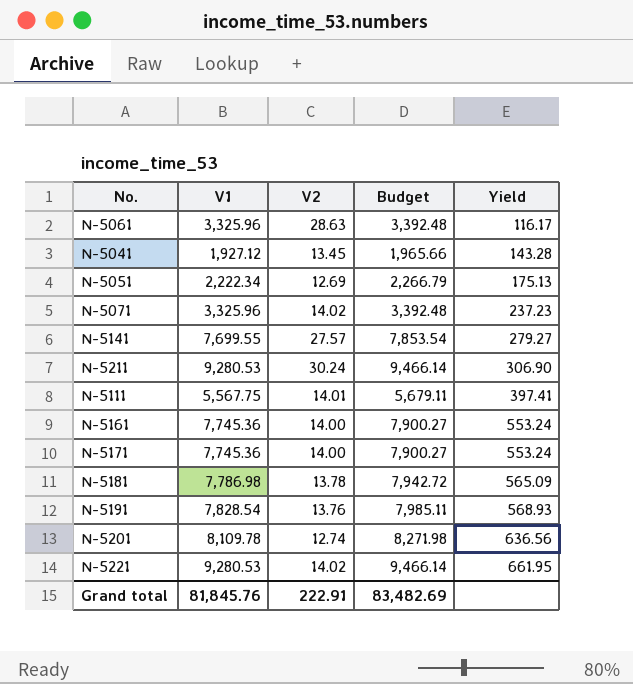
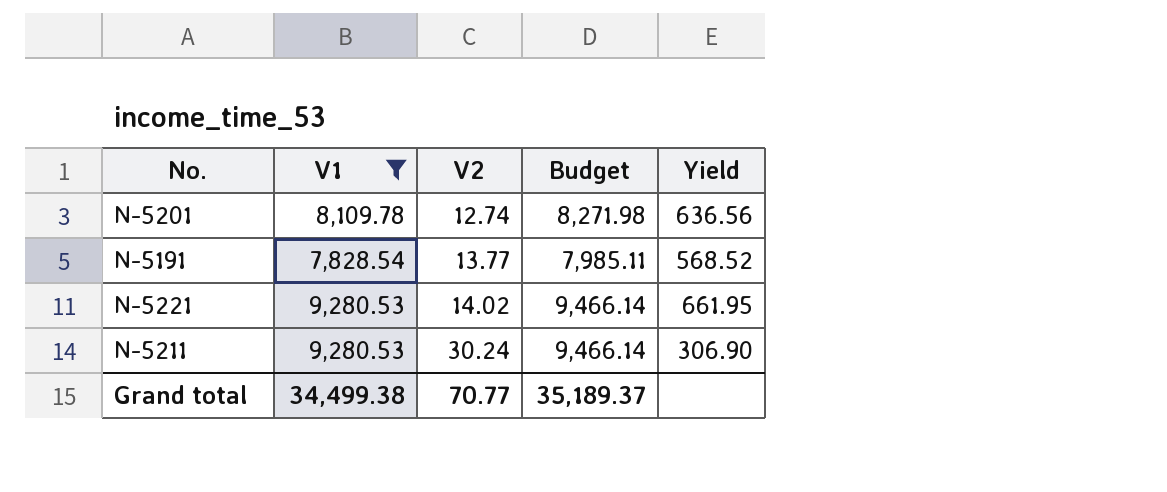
filter: none -> V1 >= 7,828.54
row order: Yield ascending -> V2 ascending
N-5191 | V2: 13.76 -> 13.77
N-5191 | Yield: 568.93 -> 568.52
Grand total | V1: 81,845.76 -> 34,499.38
Grand total | V2: 222.91 -> 70.77
Grand total | Budget: 83,482.69 -> 35,189.37

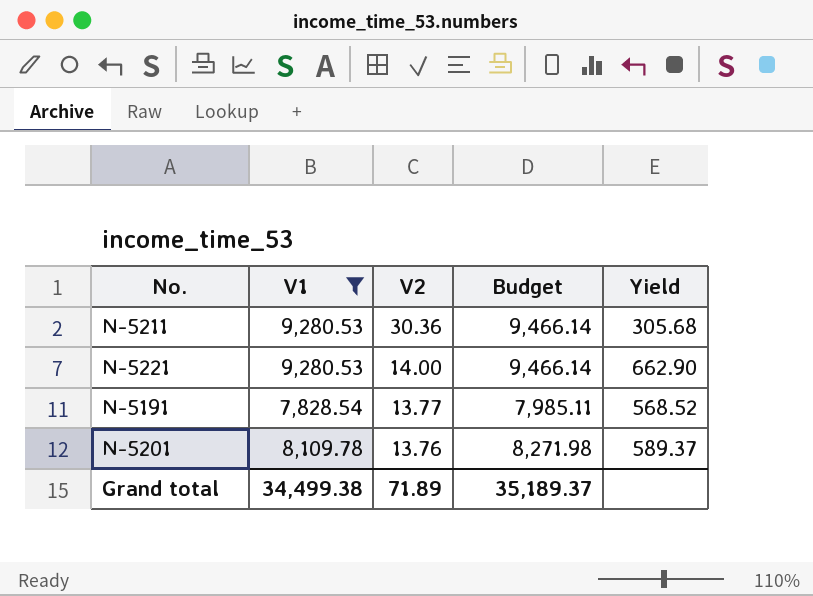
row order: V2 ascending -> V2 descending
N-5211 | V2: 30.24 -> 30.36
N-5211 | Yield: 306.90 -> 305.68
N-5221 | V2: 14.02 -> 14.00
N-5221 | Yield: 661.95 -> 662.90
N-5201 | V2: 12.74 -> 13.76
N-5201 | Yield: 636.56 -> 589.37
Grand total | V2: 70.77 -> 71.89

